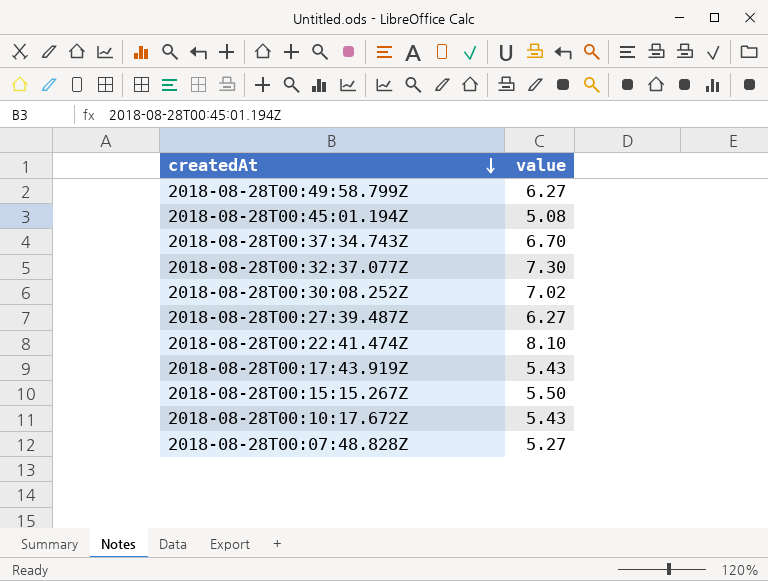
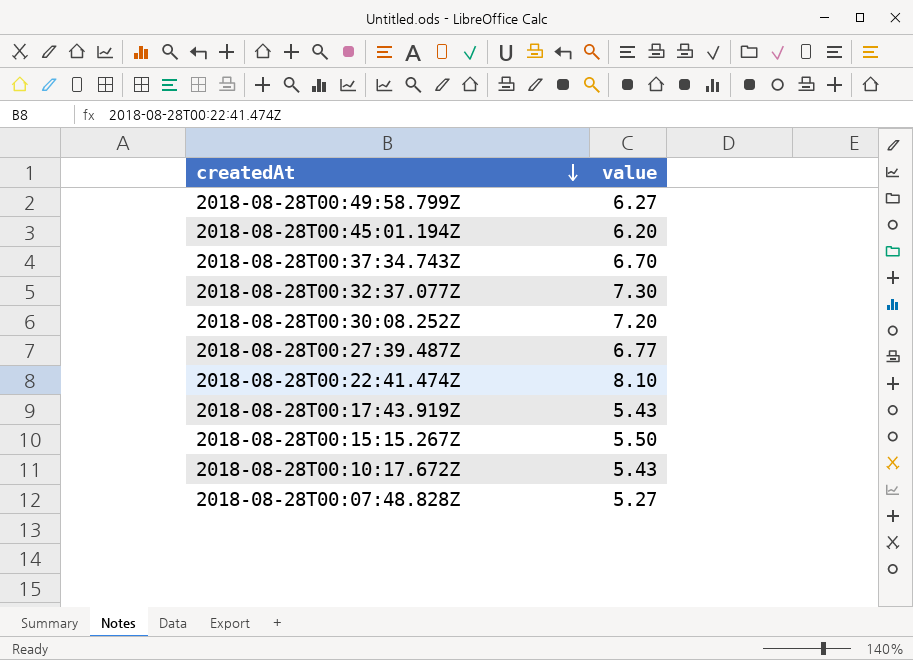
2018-08-28T00:45:01.194Z | value: 5.08 -> 6.20
2018-08-28T00:30:08.252Z | value: 7.02 -> 7.20
2018-08-28T00:27:39.487Z | value: 6.27 -> 6.77

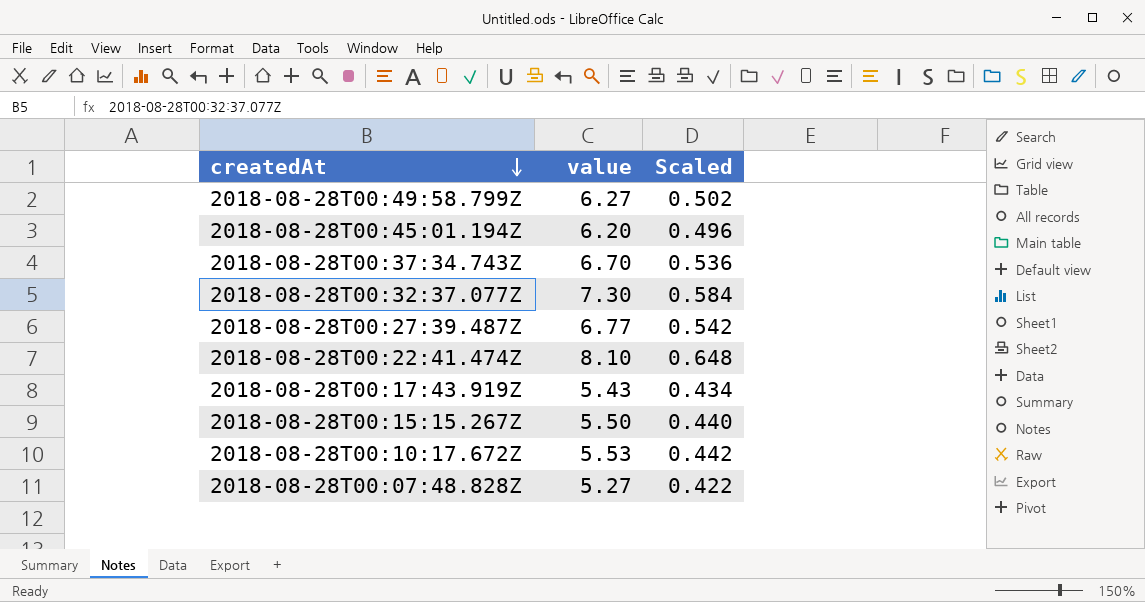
column Scaled | formula: none -> [value] * 0.08
row 2018-08-28T00:30:08.252Z: 7.20 -> none
2018-08-28T00:10:17.672Z | value: 5.43 -> 5.53

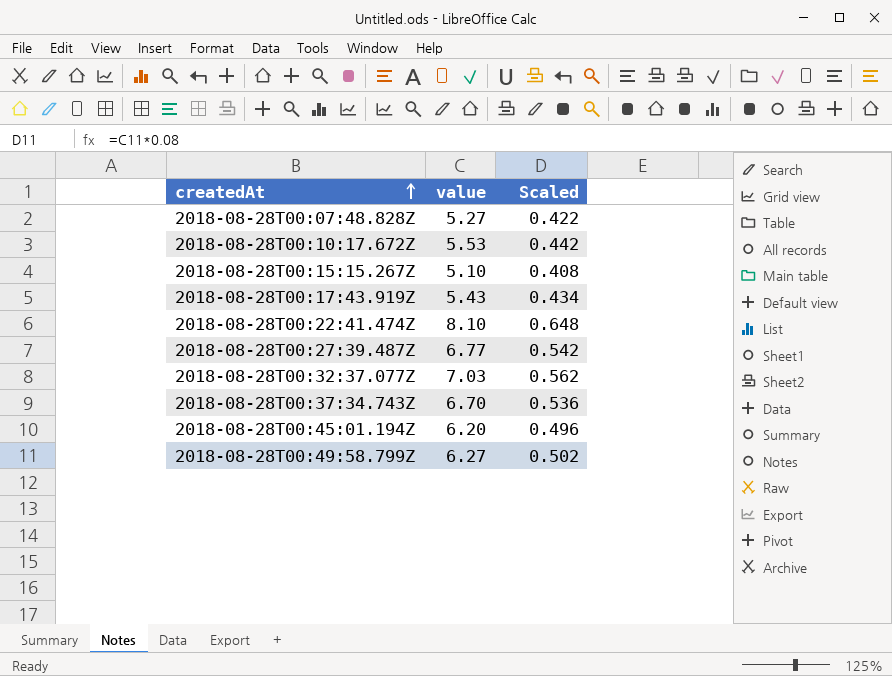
row order: createdAt descending -> createdAt ascending
2018-08-28T00:15:15.267Z | value: 5.50 -> 5.10
2018-08-28T00:15:15.267Z | Scaled: 0.440 -> 0.408
2018-08-28T00:32:37.077Z | value: 7.30 -> 7.03
2018-08-28T00:32:37.077Z | Scaled: 0.584 -> 0.562

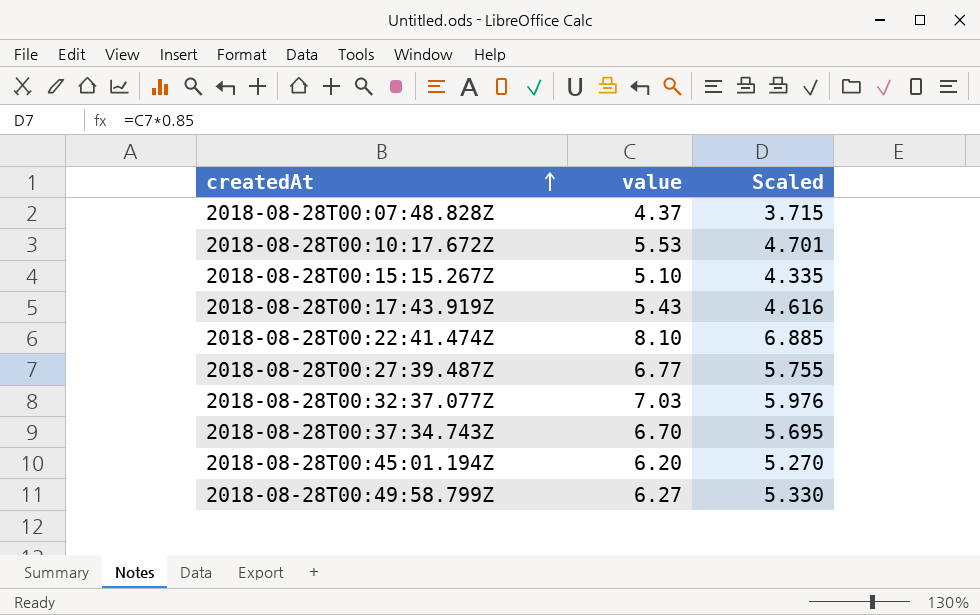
column Scaled | formula: [value] * 0.08 -> [value] * 0.85
2018-08-28T00:07:48.828Z | value: 5.27 -> 4.37

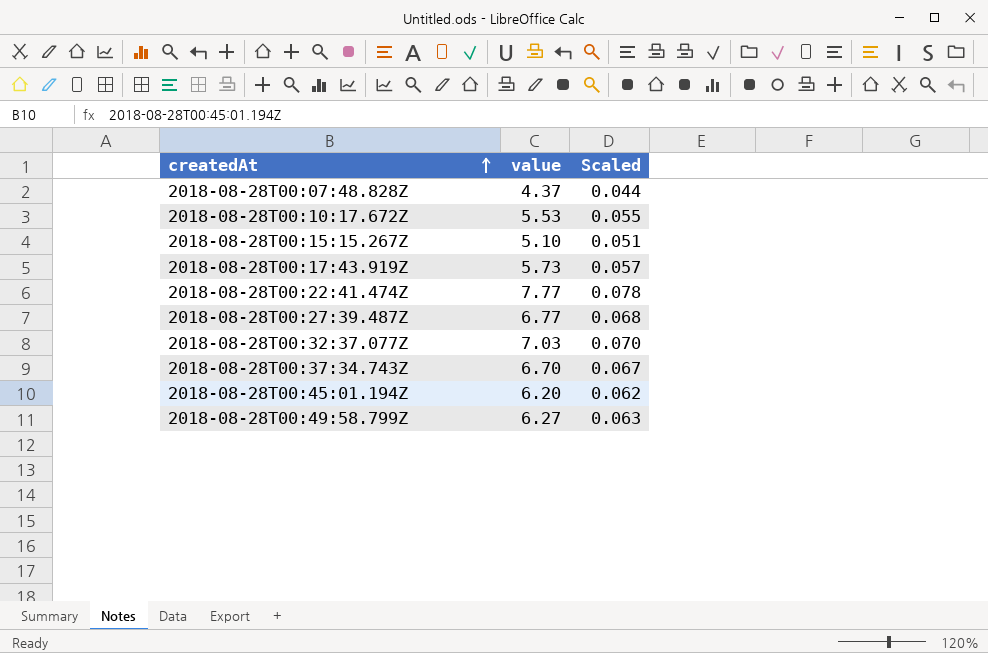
column Scaled | formula: [value] * 0.85 -> [value] * 0.01
2018-08-28T00:17:43.919Z | value: 5.43 -> 5.73
2018-08-28T00:22:41.474Z | value: 8.10 -> 7.77

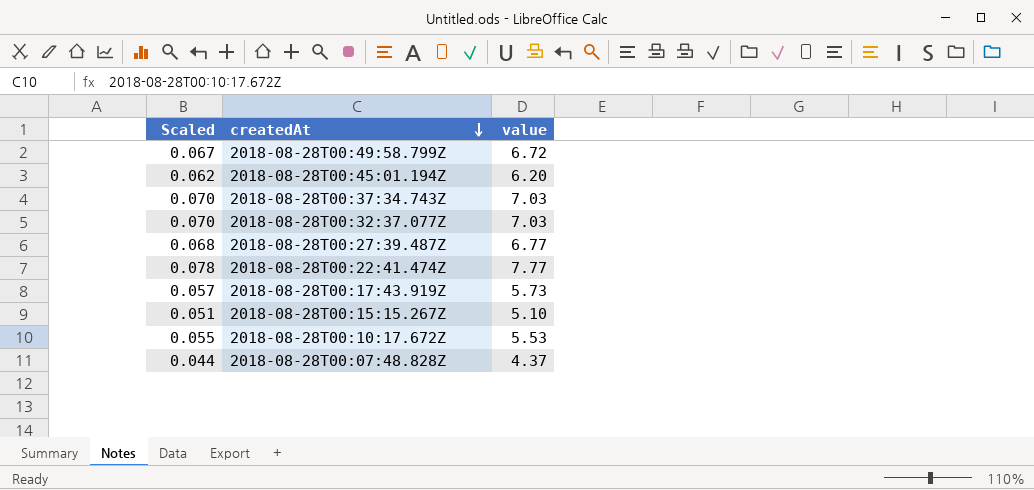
row order: createdAt ascending -> createdAt descending
column Scaled | position: 3 -> 1
2018-08-28T00:49:58.799Z | Scaled: 0.063 -> 0.067
2018-08-28T00:49:58.799Z | value: 6.27 -> 6.72
2018-08-28T00:37:34.743Z | Scaled: 0.067 -> 0.070
2018-08-28T00:37:34.743Z | value: 6.70 -> 7.03

